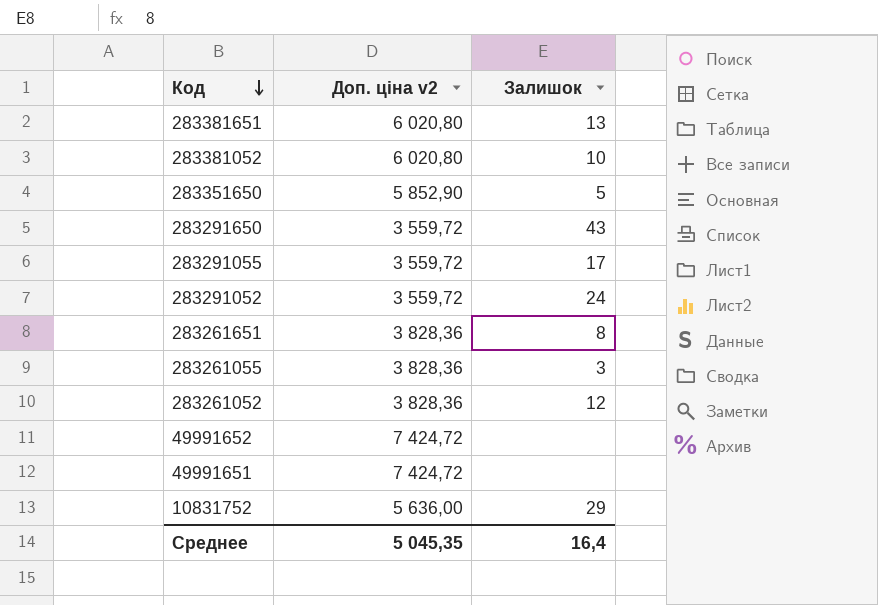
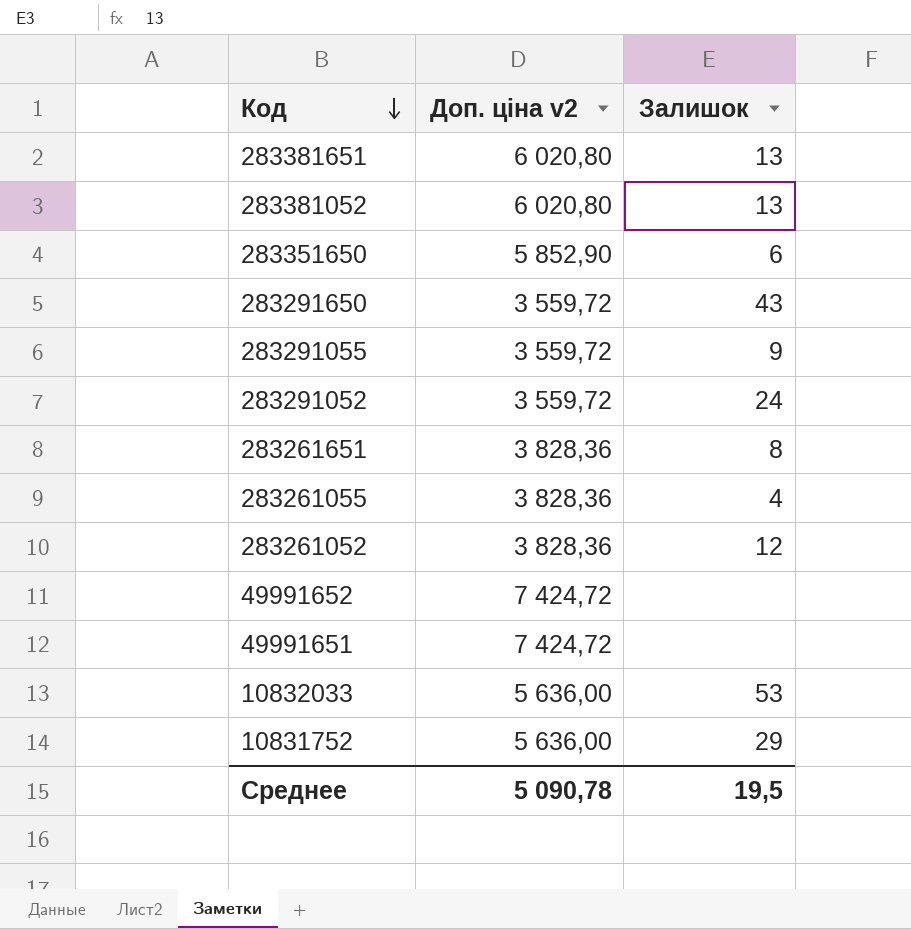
283381052 | Залишок: 10 -> 13
283351650 | Залишок: 5 -> 6
283291055 | Залишок: 17 -> 9
283261055 | Залишок: 3 -> 4
row 10832033: none -> 5 636,00 | 53
Среднее | Доп. ціна v2: 5 045,35 -> 5 090,78
Среднее | Залишок: 16,4 -> 19,5

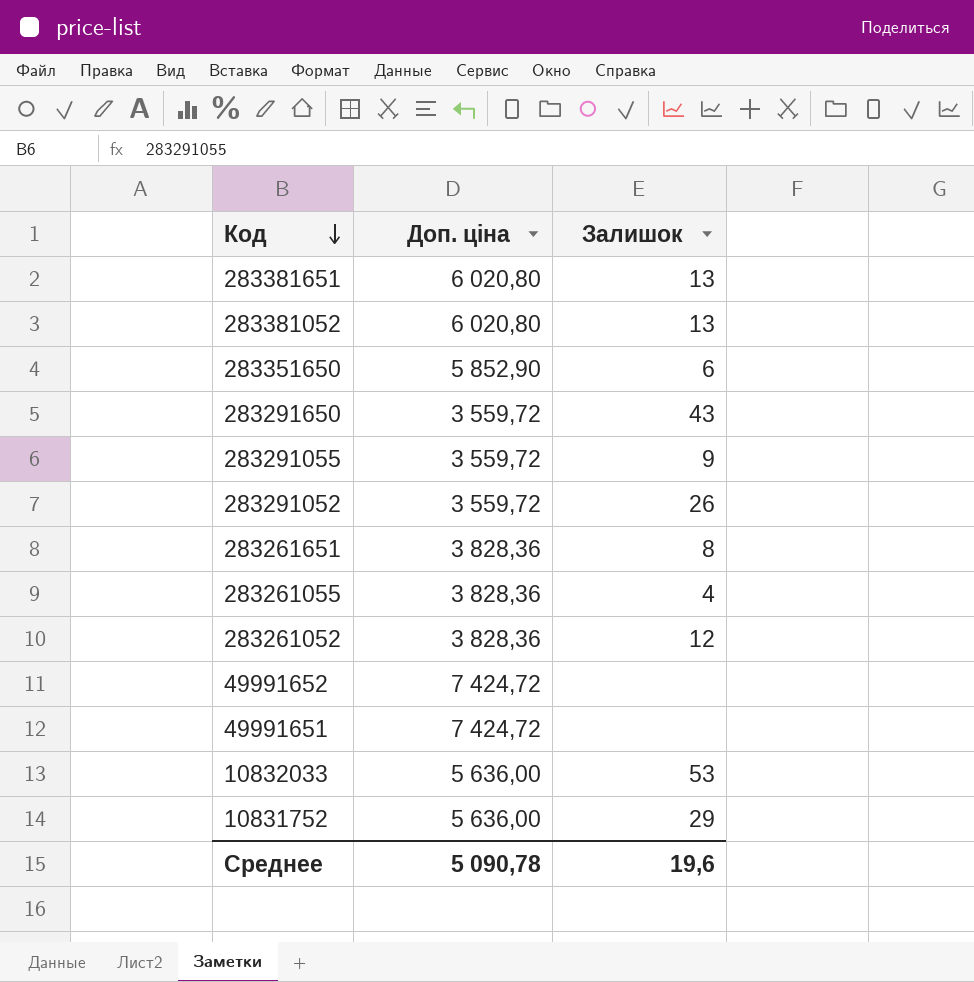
column name: Доп. ціна v2 -> Доп. ціна
283291052 | Залишок: 24 -> 26
Среднее | Залишок: 19,5 -> 19,6

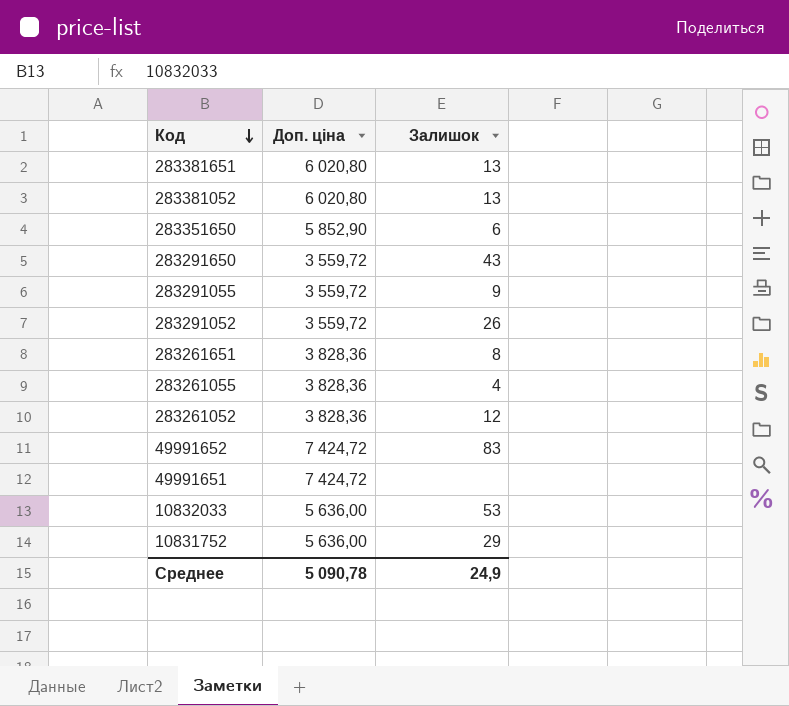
49991652 | Залишок: none -> 83
Среднее | Залишок: 19,6 -> 24,9

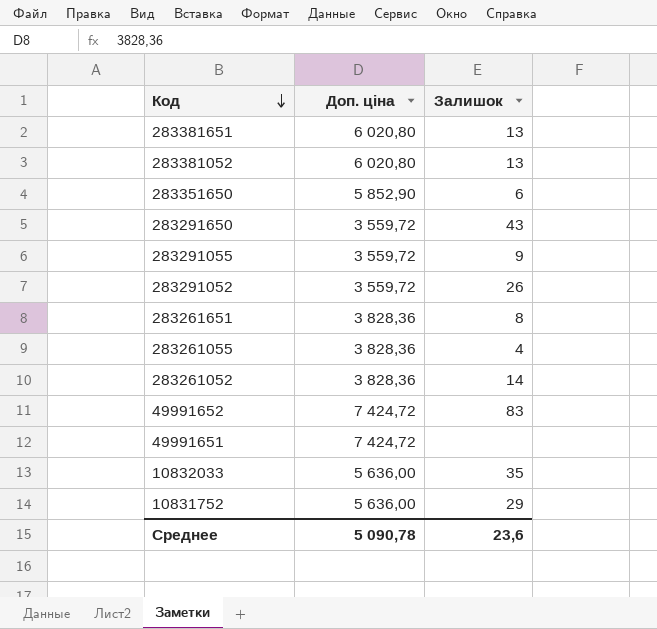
283261052 | Залишок: 12 -> 14
10832033 | Залишок: 53 -> 35
Среднее | Залишок: 24,9 -> 23,6

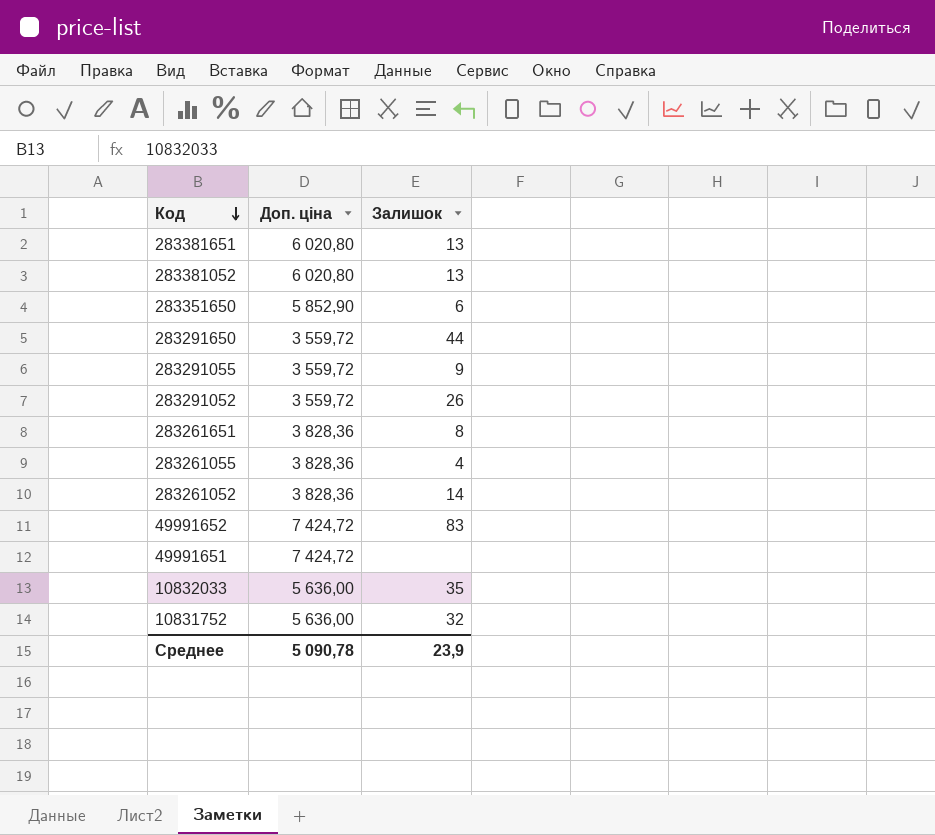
283291650 | Залишок: 43 -> 44
10831752 | Залишок: 29 -> 32
Среднее | Залишок: 23,6 -> 23,9

